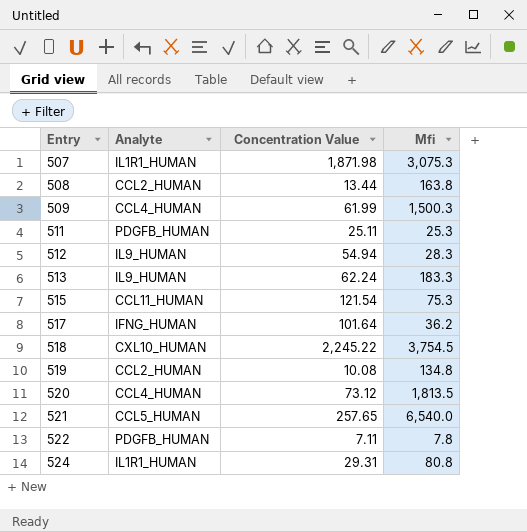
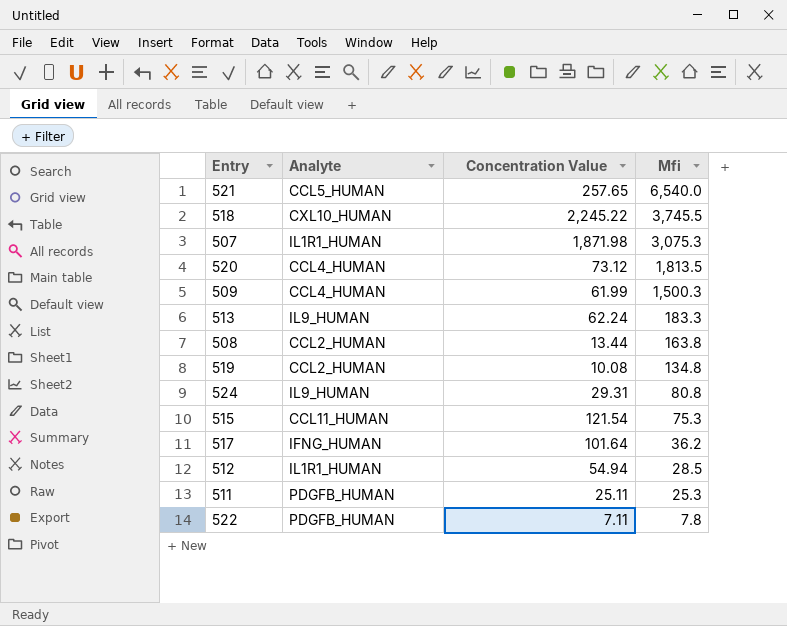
row order: Entry ascending -> Mfi descending
518 | Mfi: 3,754.5 -> 3,745.5
524 | Analyte: IL1R1_HUMAN -> IL9_HUMAN
512 | Analyte: IL9_HUMAN -> IL1R1_HUMAN
512 | Mfi: 28.3 -> 28.5

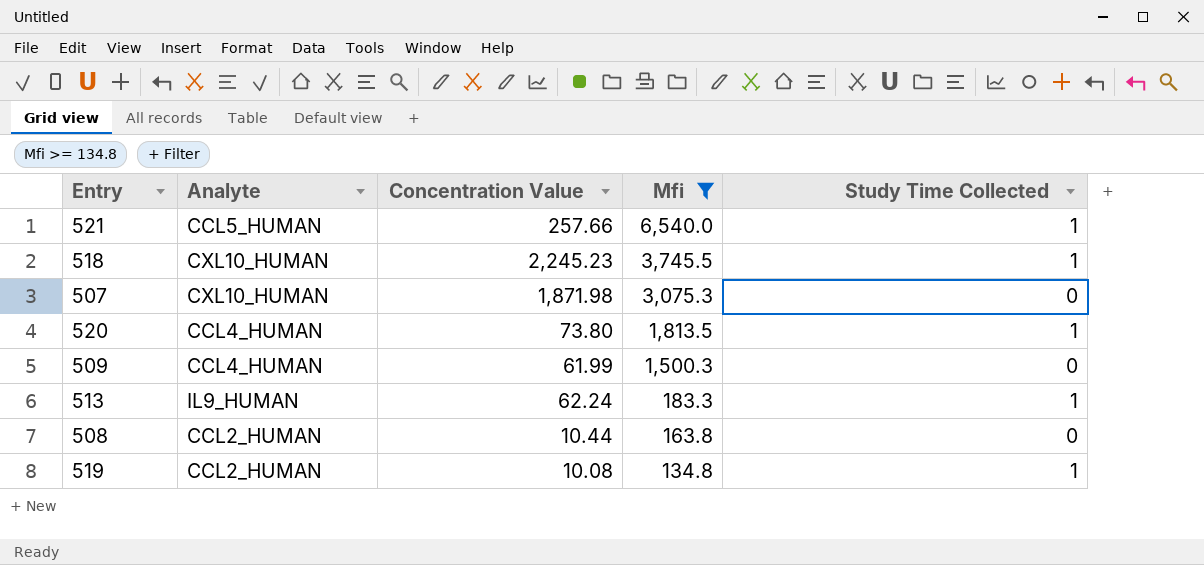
filter: none -> Mfi >= 134.8
column Study Time Collected | position: none -> 5
521 | Concentration Value: 257.65 -> 257.66
518 | Concentration Value: 2,245.22 -> 2,245.23
507 | Analyte: IL1R1_HUMAN -> CXL10_HUMAN
520 | Concentration Value: 73.12 -> 73.80
508 | Concentration Value: 13.44 -> 10.44

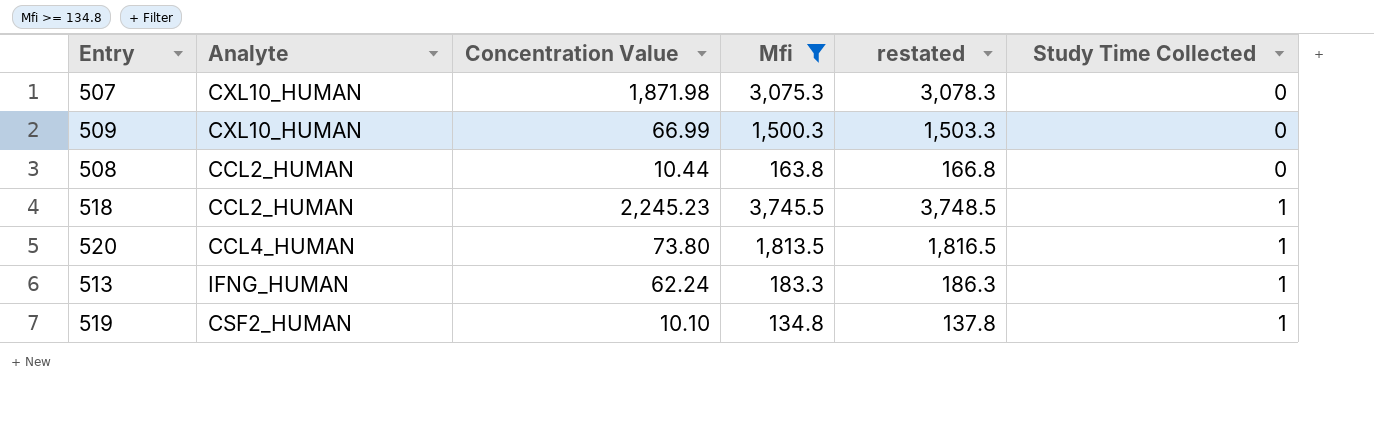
row order: Mfi descending -> Study Time Collected ascending
column restated | formula: none -> [Mfi] + 3
row 521: CCL5_HUMAN | 257.66 | 6,540.0 | 1 -> none
509 | Analyte: CCL4_HUMAN -> CXL10_HUMAN
509 | Concentration Value: 61.99 -> 66.99
518 | Analyte: CXL10_HUMAN -> CCL2_HUMAN
513 | Analyte: IL9_HUMAN -> IFNG_HUMAN
519 | Analyte: CCL2_HUMAN -> CSF2_HUMAN
519 | Concentration Value: 10.08 -> 10.10

